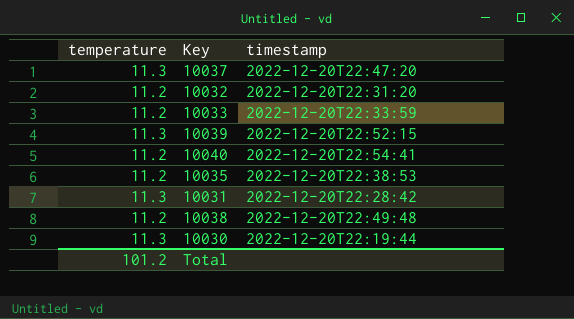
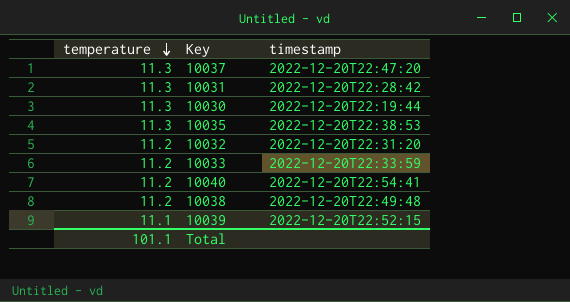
row order: none -> temperature descending
10035 | temperature: 11.2 -> 11.3
10039 | temperature: 11.3 -> 11.1
Total | temperature: 101.2 -> 101.1

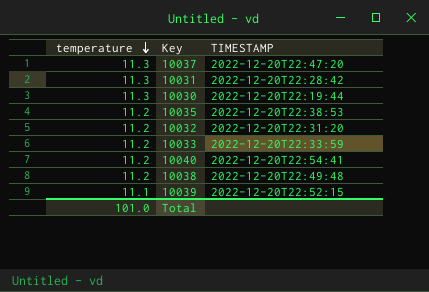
column name: timestamp -> TIMESTAMP
10035 | temperature: 11.3 -> 11.2
Total | temperature: 101.1 -> 101.0

